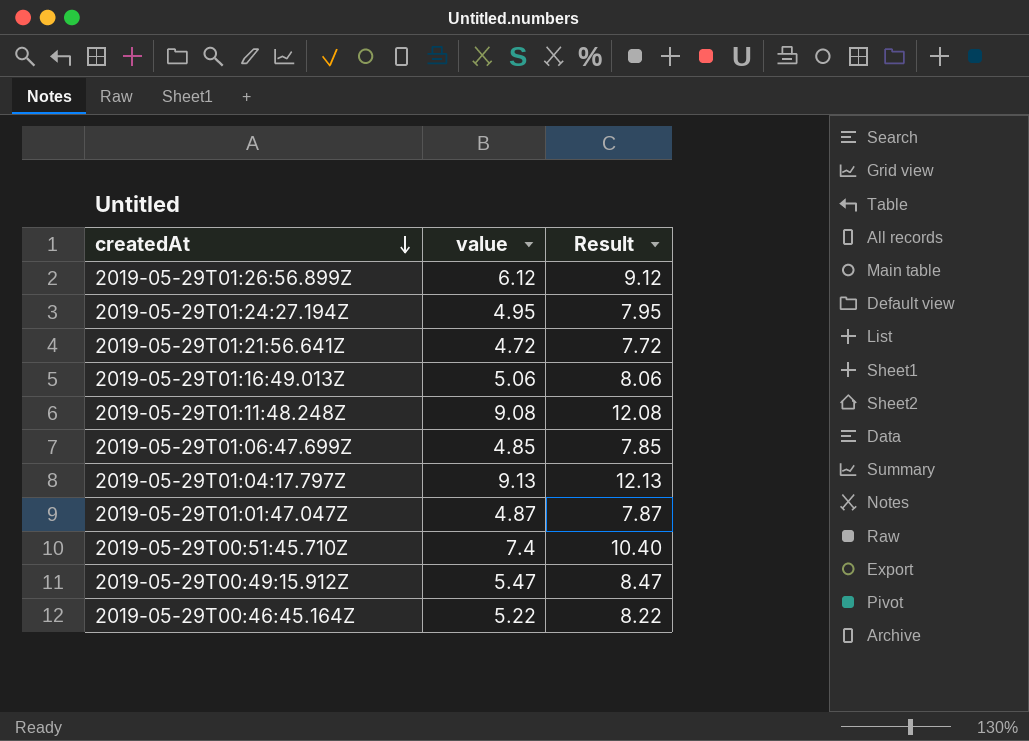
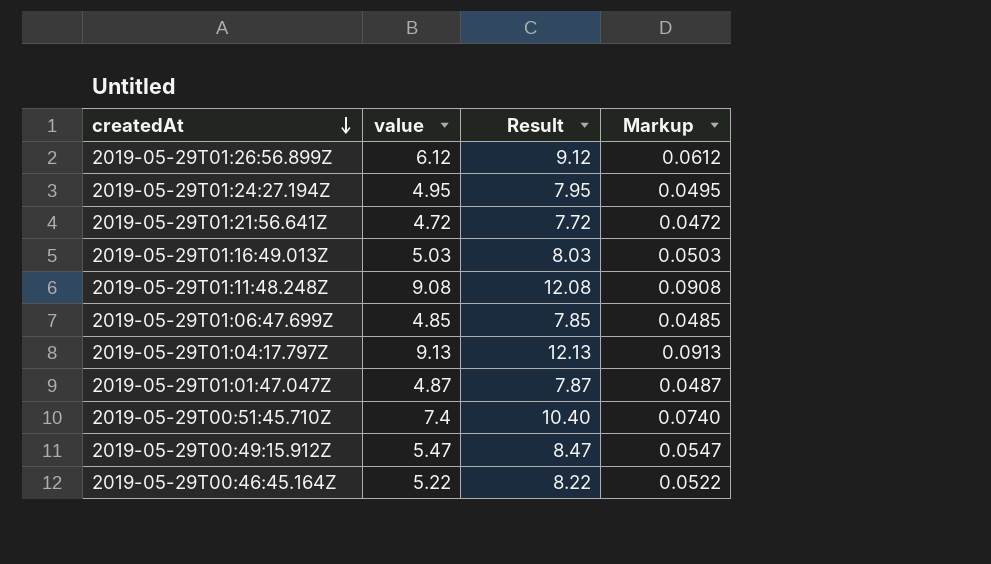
column Markup | formula: none -> [value] * 0.01
2019-05-29T01:16:49.013Z | value: 5.06 -> 5.03
2019-05-29T01:16:49.013Z | Result: 8.06 -> 8.03

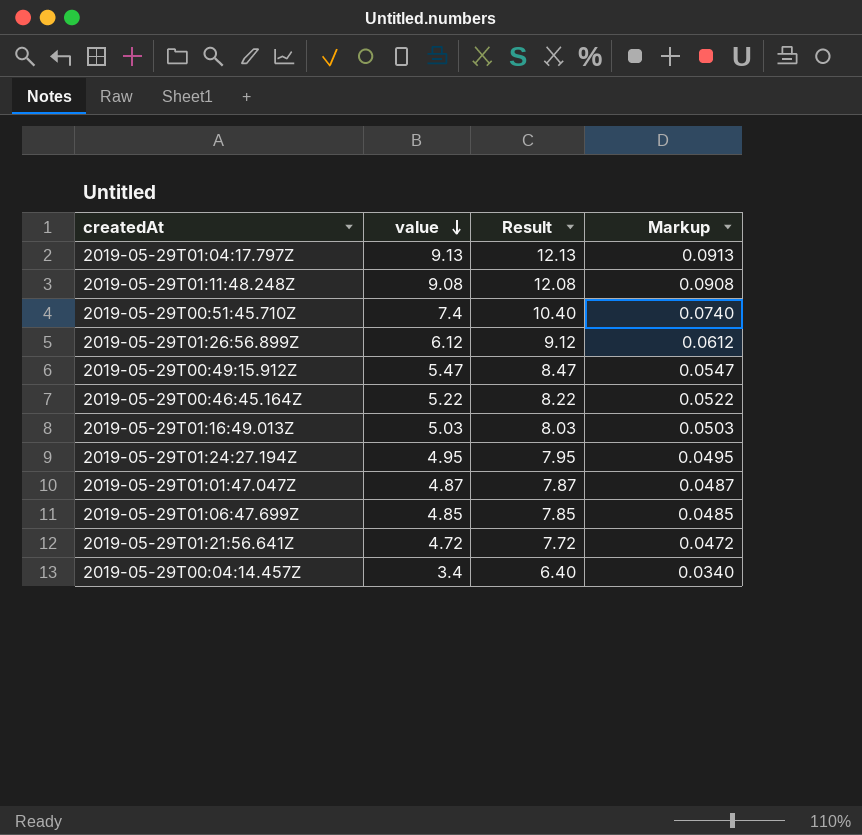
row order: createdAt descending -> value descending
row 2019-05-29T00:04:14.457Z: none -> 3.4 | 6.40 | 0.0340

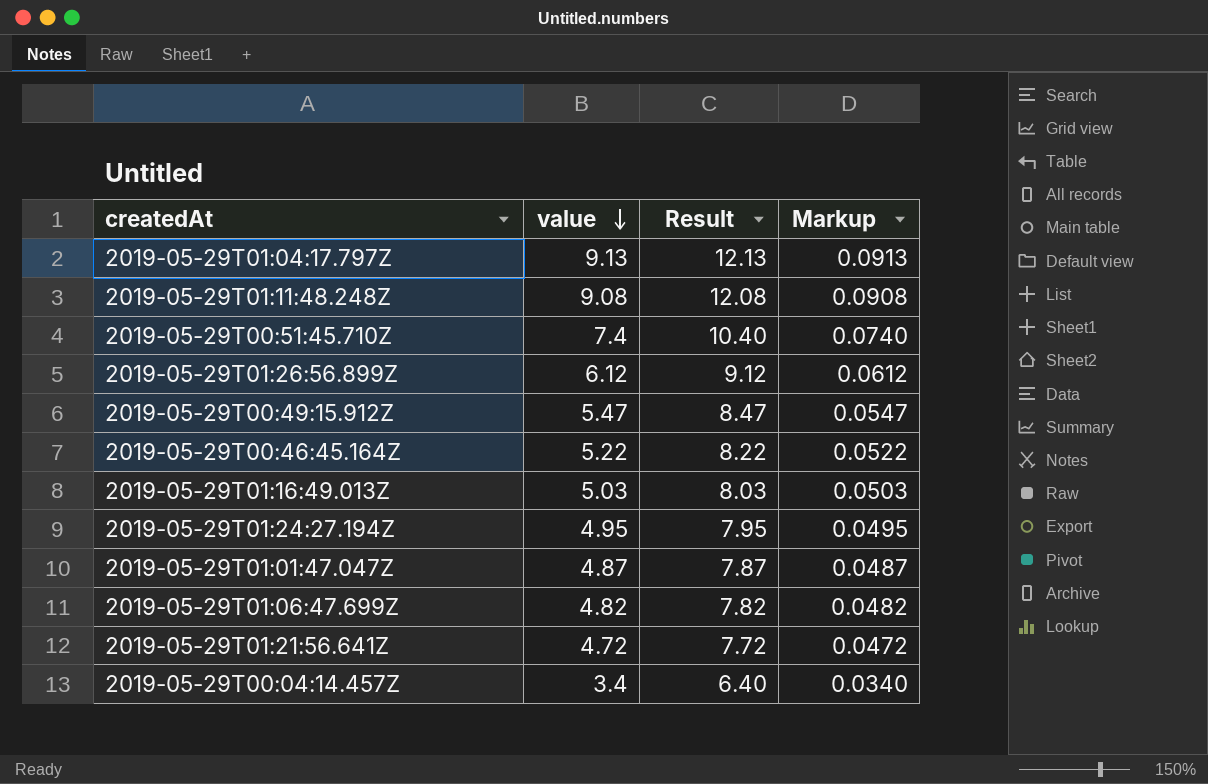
2019-05-29T01:06:47.699Z | value: 4.85 -> 4.82
2019-05-29T01:06:47.699Z | Result: 7.85 -> 7.82
2019-05-29T01:06:47.699Z | Markup: 0.0485 -> 0.0482

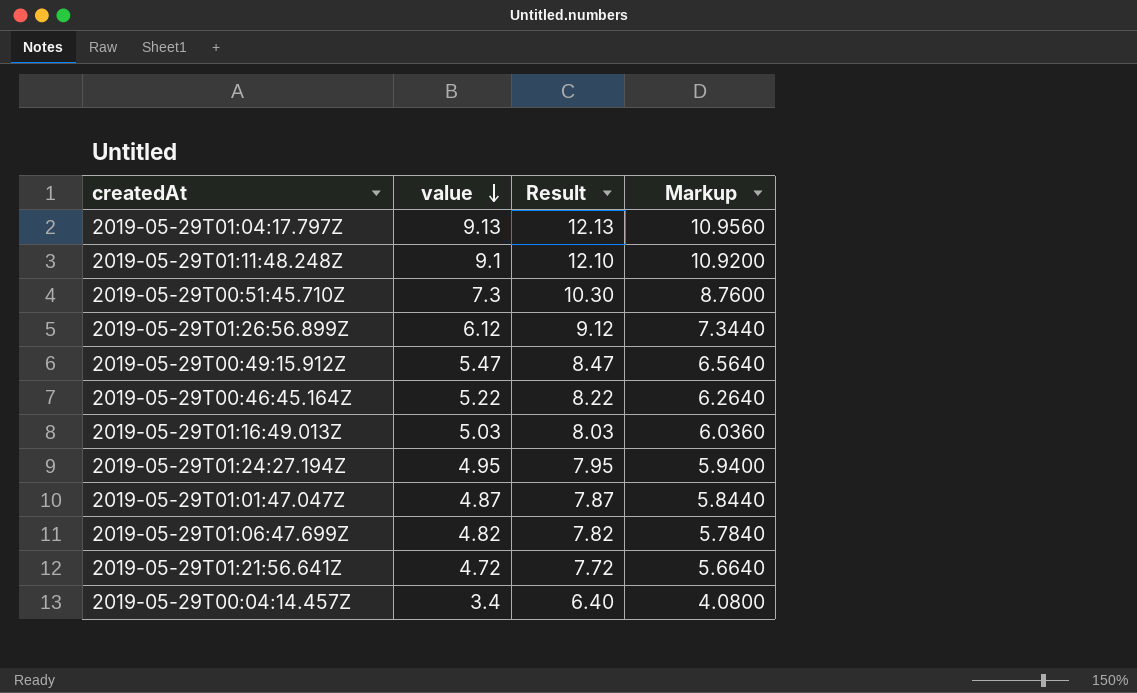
column Markup | formula: [value] * 0.01 -> [value] * 1.2
2019-05-29T01:11:48.248Z | value: 9.08 -> 9.1
2019-05-29T01:11:48.248Z | Result: 12.08 -> 12.10
2019-05-29T00:51:45.710Z | value: 7.4 -> 7.3
2019-05-29T00:51:45.710Z | Result: 10.40 -> 10.30

